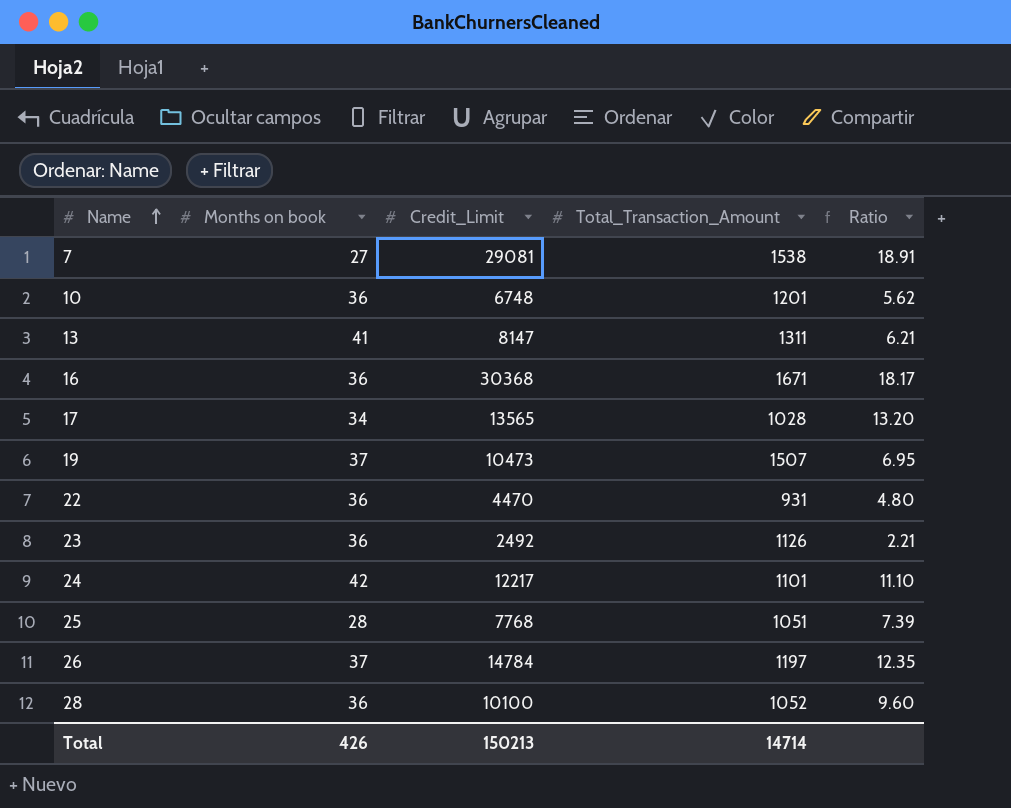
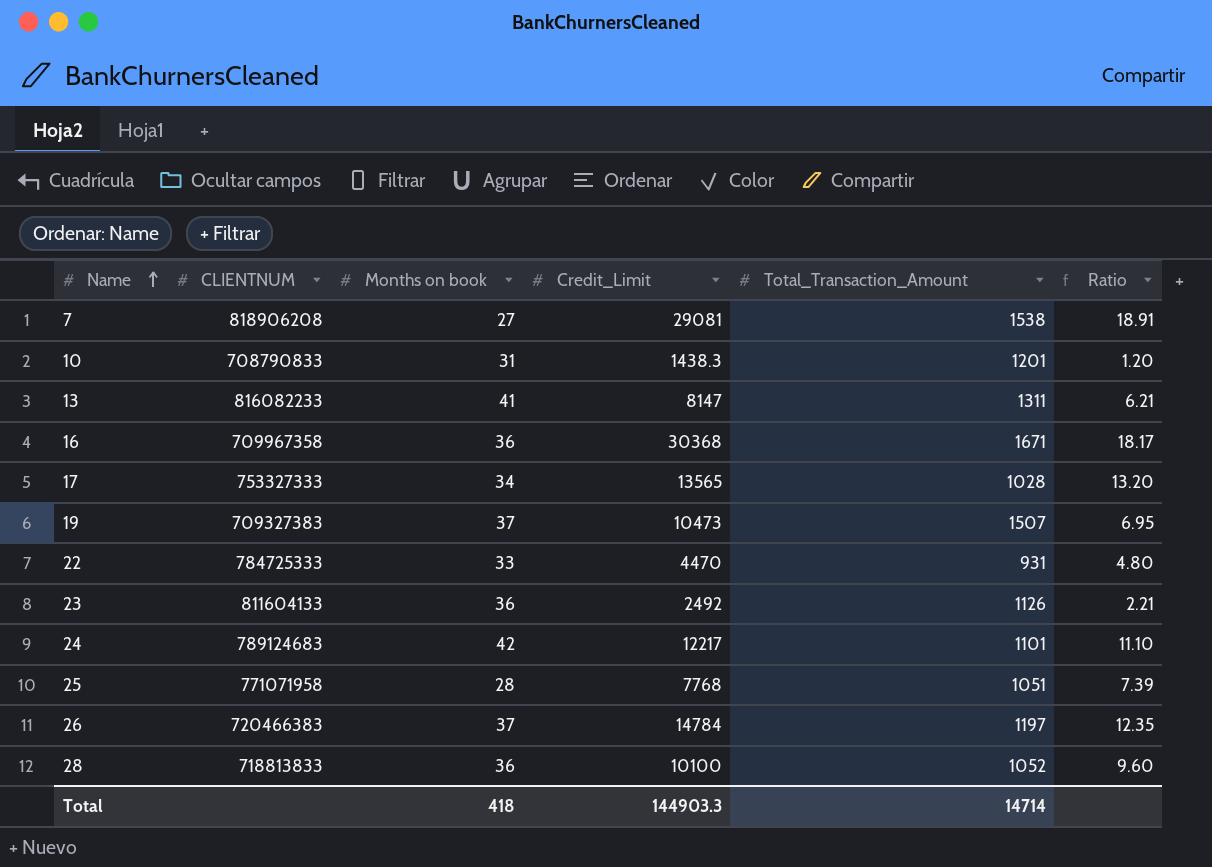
column CLIENTNUM | position: none -> 2
10 | Months on book: 36 -> 31
10 | Credit_Limit: 6748 -> 1438.3
10 | Ratio: 5.62 -> 1.20
22 | Months on book: 36 -> 33
Total | Months on book: 426 -> 418
Total | Credit_Limit: 150213 -> 144903.3

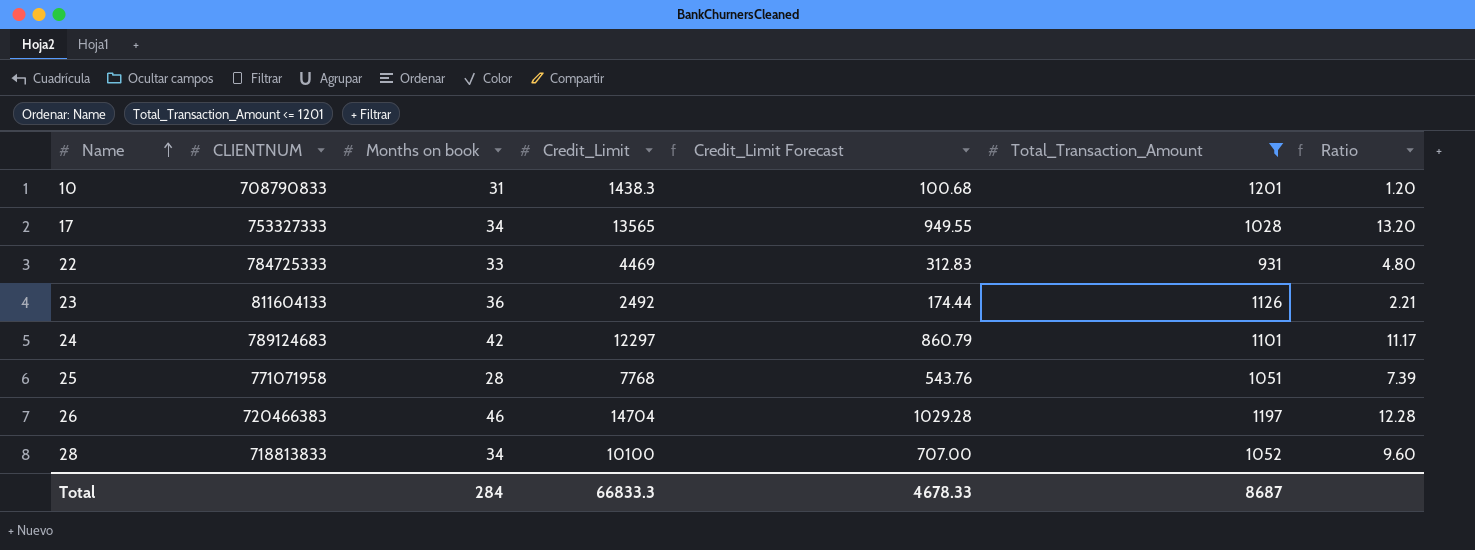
filter: none -> Total_Transaction_Amount <= 1201
column Credit_Limit Forecast | formula: none -> [Credit_Limit] * 0.07
22 | Credit_Limit: 4470 -> 4469
24 | Credit_Limit: 12217 -> 12297
24 | Ratio: 11.10 -> 11.17
26 | Months on book: 37 -> 46
26 | Credit_Limit: 14784 -> 14704
26 | Ratio: 12.35 -> 12.28
28 | Months on book: 36 -> 34
Total | Months on book: 418 -> 284
Total | Credit_Limit: 144903.3 -> 66833.3
Total | Total_Transaction_Amount: 14714 -> 8687

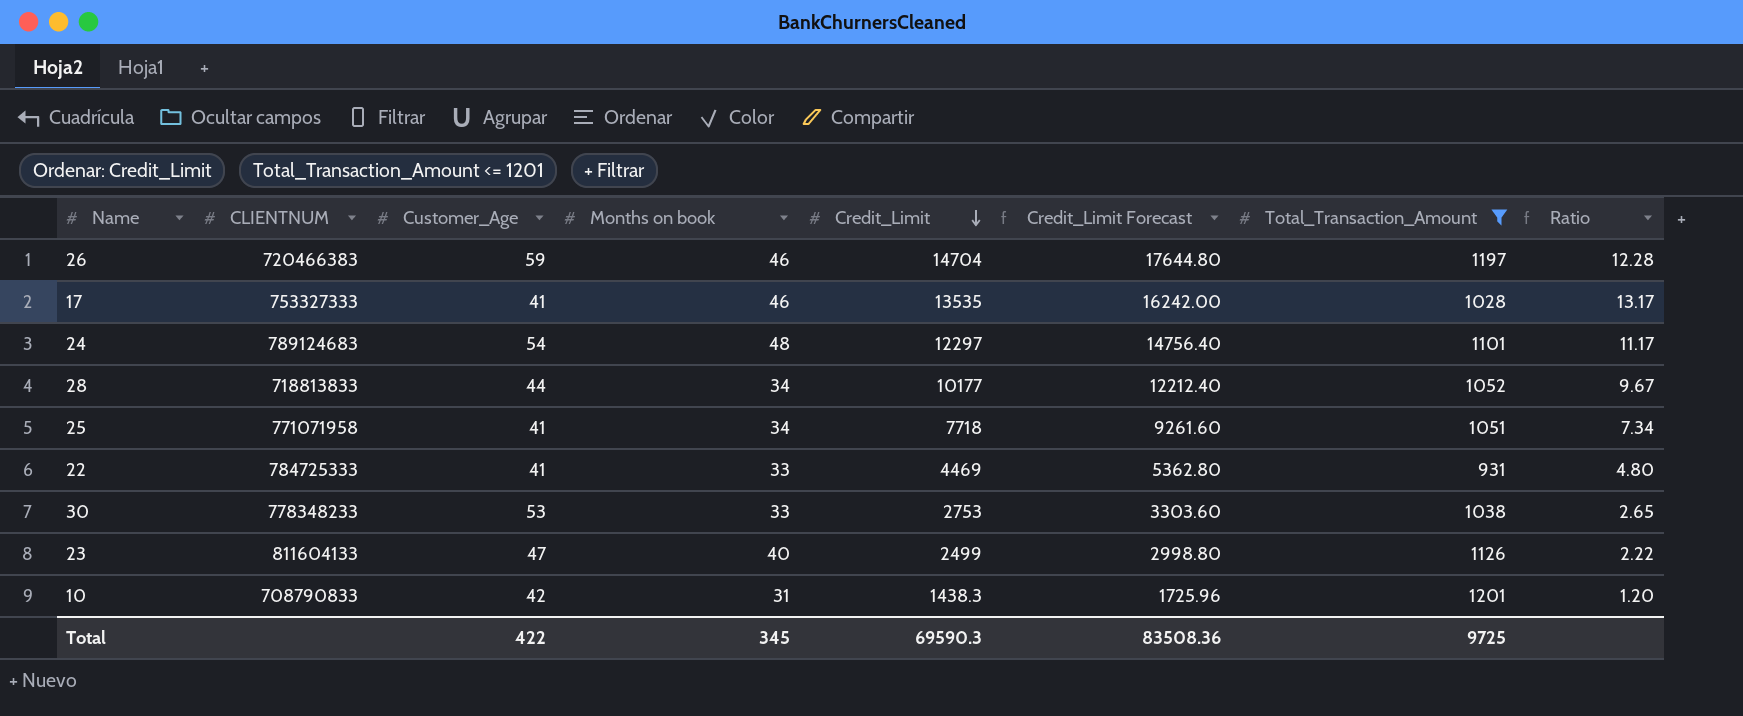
row order: Name ascending -> Credit_Limit descending
column Customer_Age | position: none -> 3
column Credit_Limit Forecast | formula: [Credit_Limit] * 0.07 -> [Credit_Limit] * 1.2
17 | Months on book: 34 -> 46
17 | Credit_Limit: 13565 -> 13535
17 | Ratio: 13.20 -> 13.17
24 | Months on book: 42 -> 48
28 | Credit_Limit: 10100 -> 10177
28 | Ratio: 9.60 -> 9.67
25 | Months on book: 28 -> 34
25 | Credit_Limit: 7768 -> 7718
25 | Ratio: 7.39 -> 7.34
row 30: none -> 778348233 | 53 | 33 | 2753 | 3303.60 | 1038 | 2.65
23 | Months on book: 36 -> 40
23 | Credit_Limit: 2492 -> 2499
23 | Ratio: 2.21 -> 2.22
Total | Months on book: 284 -> 345
Total | Credit_Limit: 66833.3 -> 69590.3
Total | Credit_Limit Forecast: 4678.33 -> 83508.36
Total | Total_Transaction_Amount: 8687 -> 9725

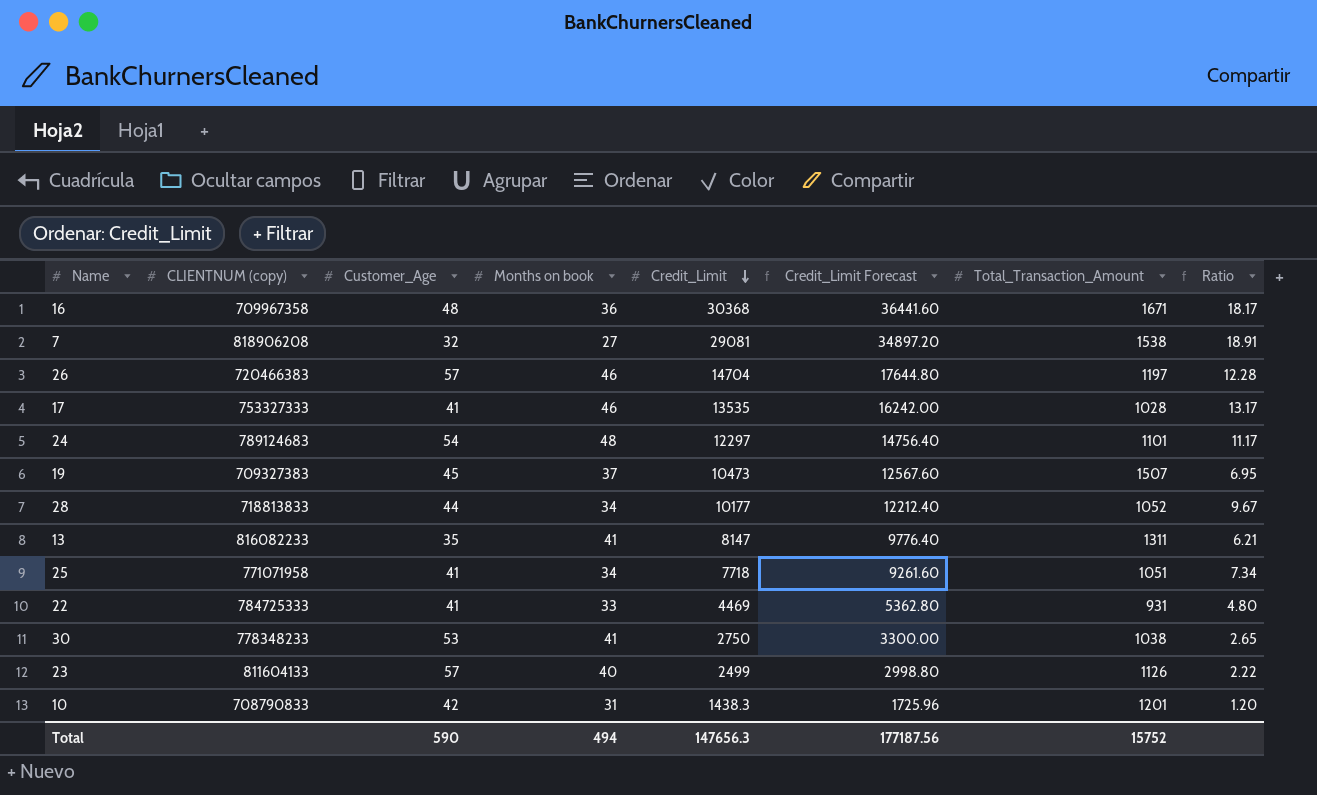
filter: Total_Transaction_Amount <= 1201 -> none
column name: CLIENTNUM -> CLIENTNUM (copy)
26 | Customer_Age: 59 -> 57
30 | Months on book: 33 -> 41
30 | Credit_Limit: 2753 -> 2750
30 | Credit_Limit Forecast: 3303.60 -> 3300.00
23 | Customer_Age: 47 -> 57
Total | Customer_Age: 422 -> 590
Total | Months on book: 345 -> 494
Total | Credit_Limit: 69590.3 -> 147656.3
Total | Credit_Limit Forecast: 83508.36 -> 177187.56
Total | Total_Transaction_Amount: 9725 -> 15752

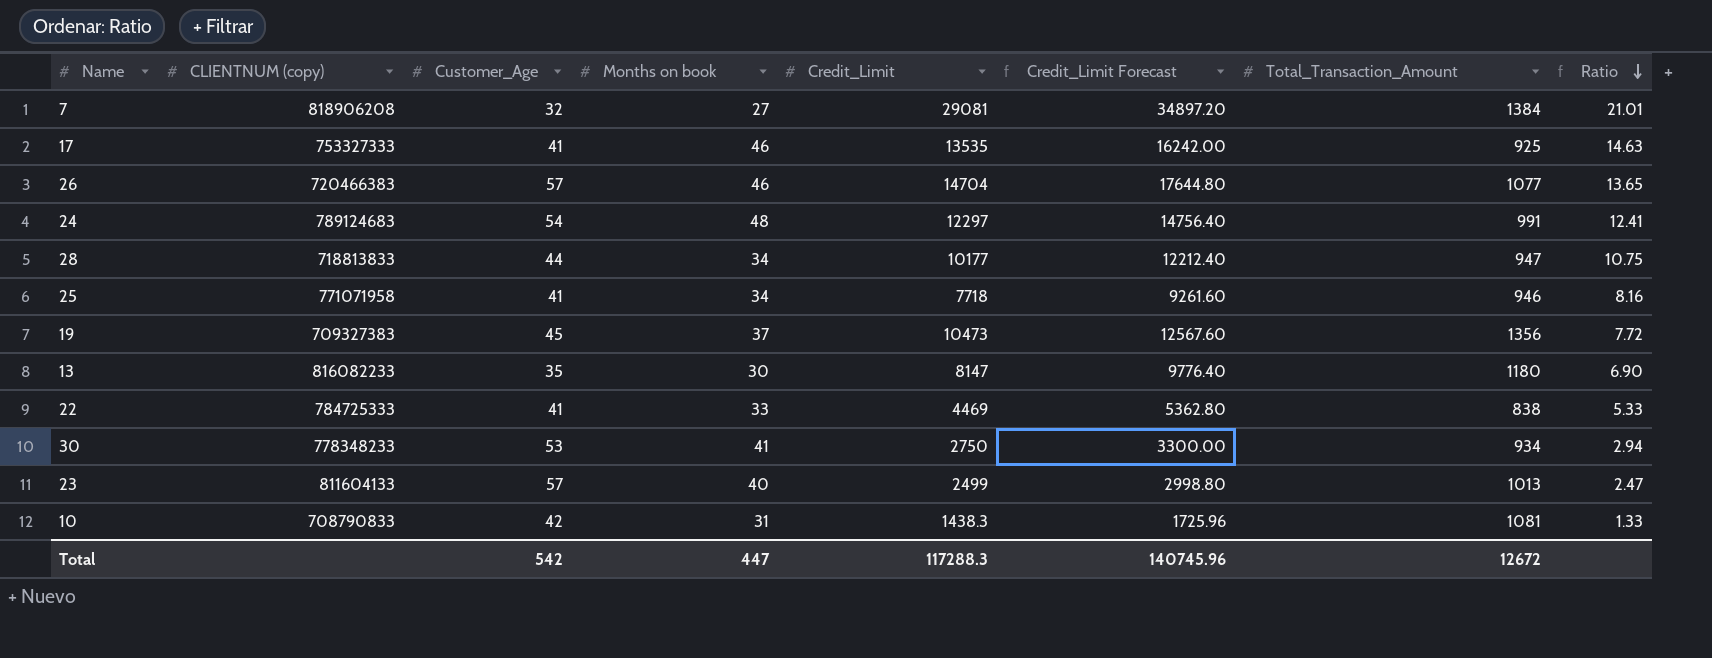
row order: Credit_Limit descending -> Ratio descending
row 16: 709967358 | 48 | 36 | 30368 | 36441.60 | 1671 | 18.17 -> none
7 | Total_Transaction_Amount: 1538 -> 1384
7 | Ratio: 18.91 -> 21.01
17 | Total_Transaction_Amount: 1028 -> 925
17 | Ratio: 13.17 -> 14.63
26 | Total_Transaction_Amount: 1197 -> 1077
26 | Ratio: 12.28 -> 13.65
24 | Total_Transaction_Amount: 1101 -> 991
24 | Ratio: 11.17 -> 12.41
28 | Total_Transaction_Amount: 1052 -> 947
28 | Ratio: 9.67 -> 10.75
25 | Total_Transaction_Amount: 1051 -> 946
25 | Ratio: 7.34 -> 8.16
19 | Total_Transaction_Amount: 1507 -> 1356
19 | Ratio: 6.95 -> 7.72
13 | Months on book: 41 -> 30
13 | Total_Transaction_Amount: 1311 -> 1180
13 | Ratio: 6.21 -> 6.90
22 | Total_Transaction_Amount: 931 -> 838
22 | Ratio: 4.80 -> 5.33
30 | Total_Transaction_Amount: 1038 -> 934
30 | Ratio: 2.65 -> 2.94
23 | Total_Transaction_Amount: 1126 -> 1013
23 | Ratio: 2.22 -> 2.47
10 | Total_Transaction_Amount: 1201 -> 1081
10 | Ratio: 1.20 -> 1.33
Total | Customer_Age: 590 -> 542
Total | Months on book: 494 -> 447
Total | Credit_Limit: 147656.3 -> 117288.3
Total | Credit_Limit Forecast: 177187.56 -> 140745.96
Total | Total_Transaction_Amount: 15752 -> 12672

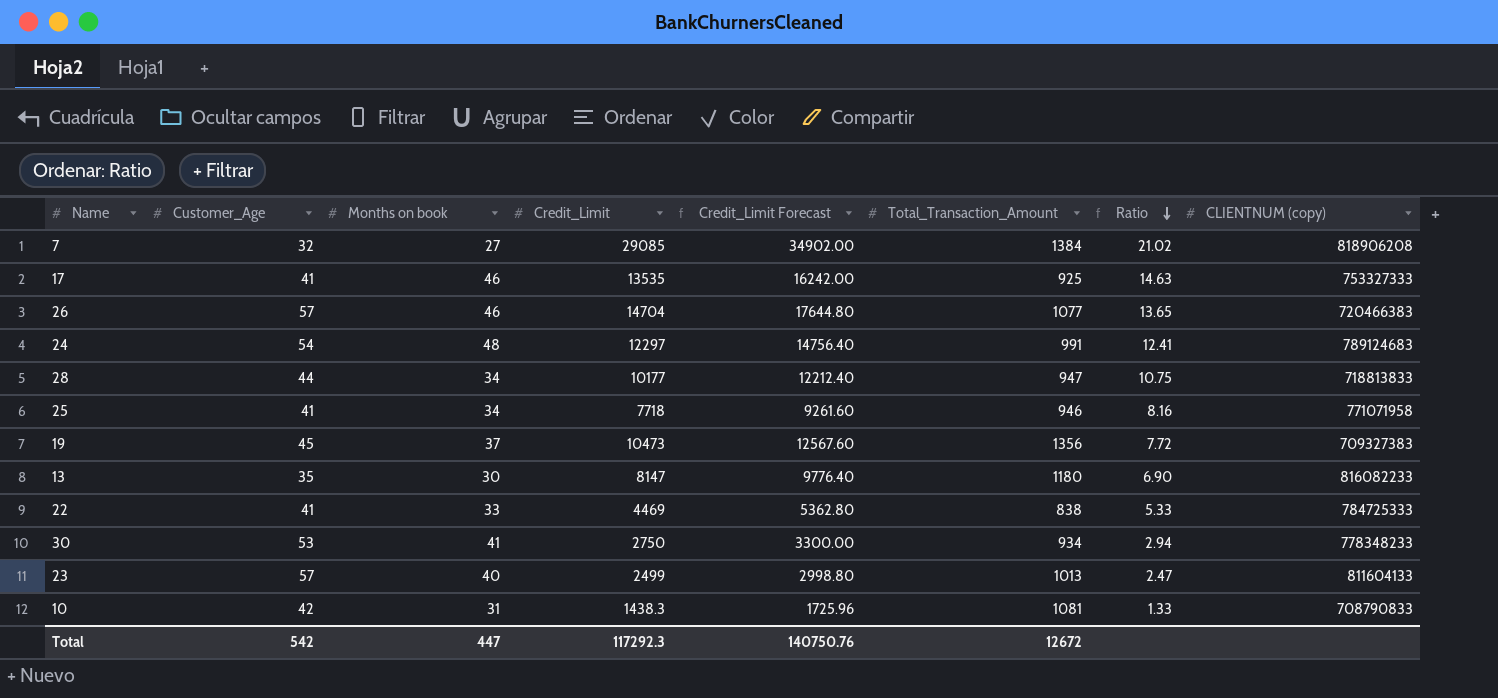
column CLIENTNUM (copy) | position: 2 -> 8
7 | Credit_Limit: 29081 -> 29085
7 | Credit_Limit Forecast: 34897.20 -> 34902.00
7 | Ratio: 21.01 -> 21.02
Total | Credit_Limit: 117288.3 -> 117292.3
Total | Credit_Limit Forecast: 140745.96 -> 140750.76

